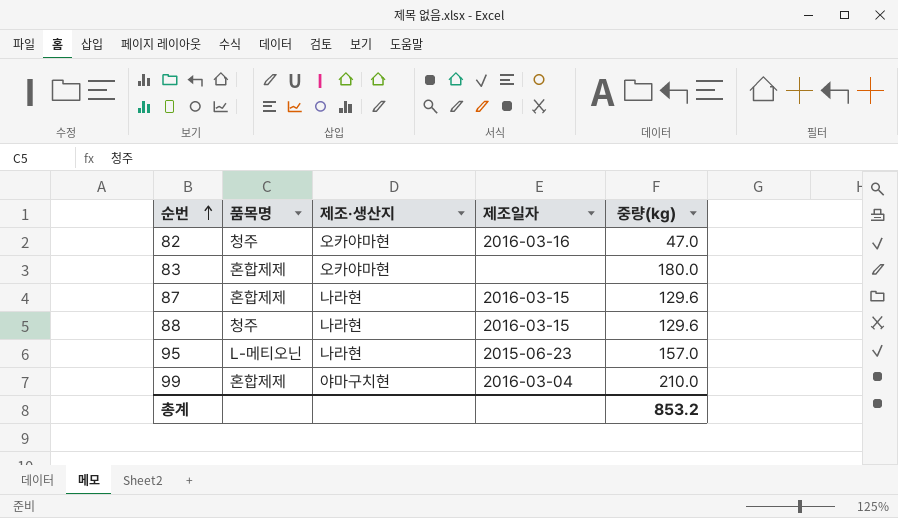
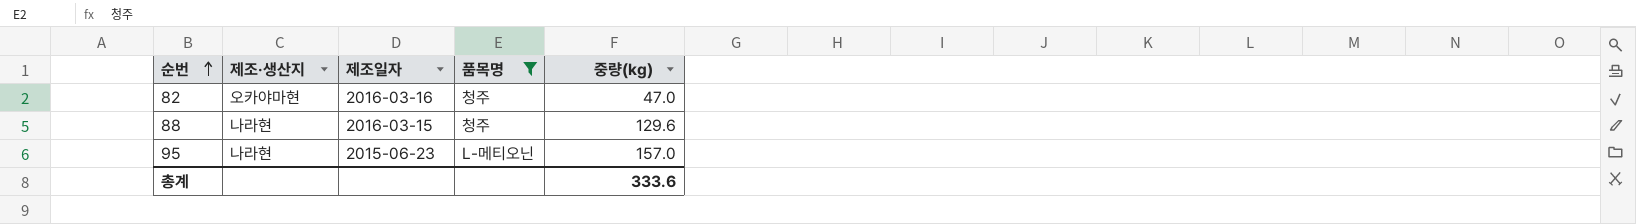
filter: none -> 품목명 != 혼합제제
column 품목명 | position: 2 -> 4
총계 | 중량(kg): 853.2 -> 333.6

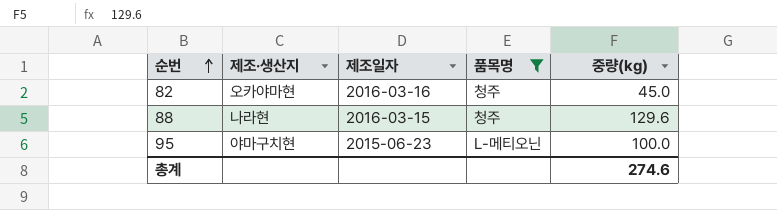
82 | 중량(kg): 47.0 -> 45.0
95 | 제조·생산지: 나라현 -> 야마구치현
95 | 중량(kg): 157.0 -> 100.0
총계 | 중량(kg): 333.6 -> 274.6

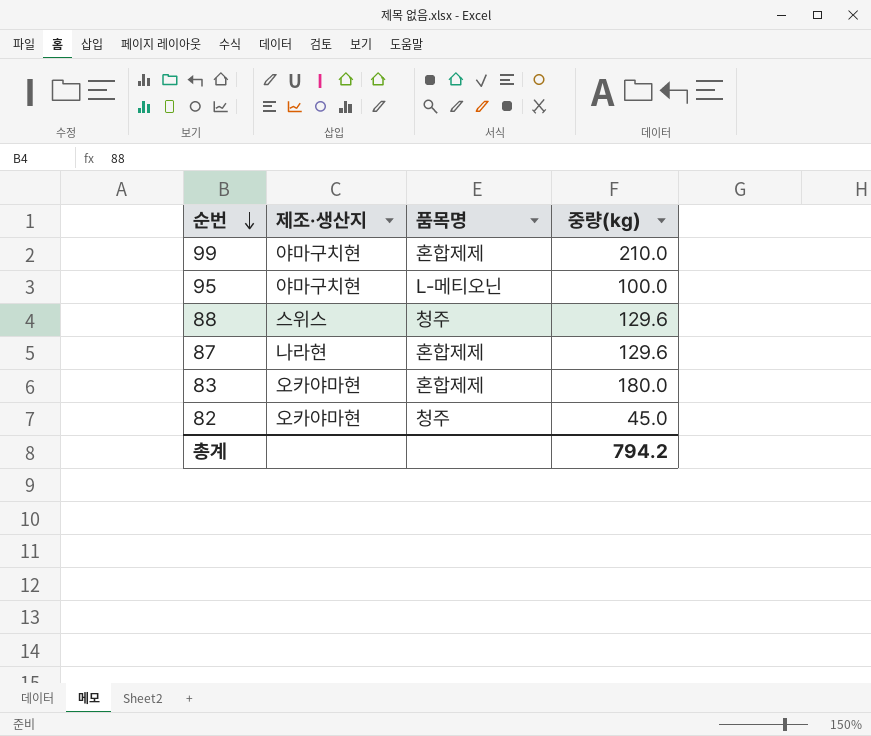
filter: 품목명 != 혼합제제 -> none
row order: 순번 ascending -> 순번 descending
column 제조일자 | position: 3 -> none
88 | 제조·생산지: 나라현 -> 스위스
총계 | 중량(kg): 274.6 -> 794.2

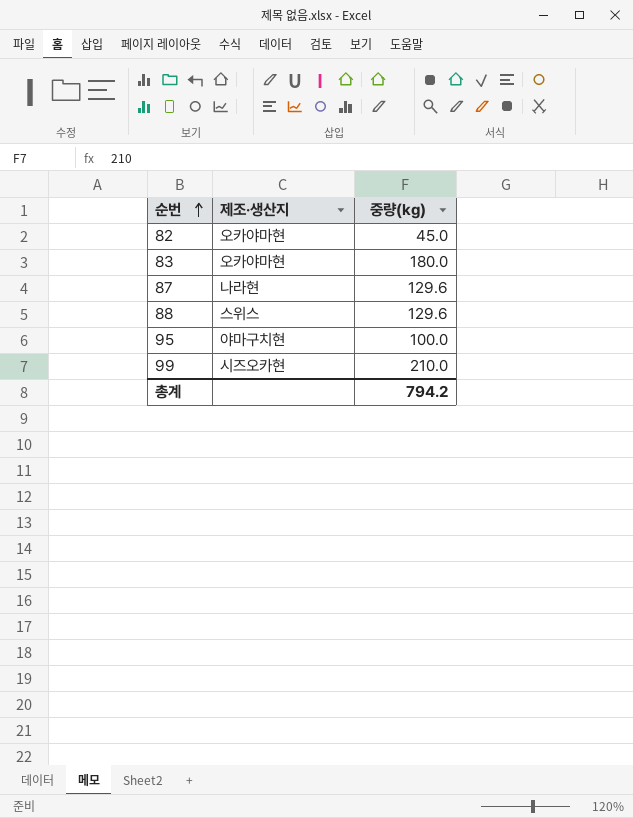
row order: 순번 descending -> 순번 ascending
column 품목명 | position: 3 -> none
99 | 제조·생산지: 야마구치현 -> 시즈오카현

